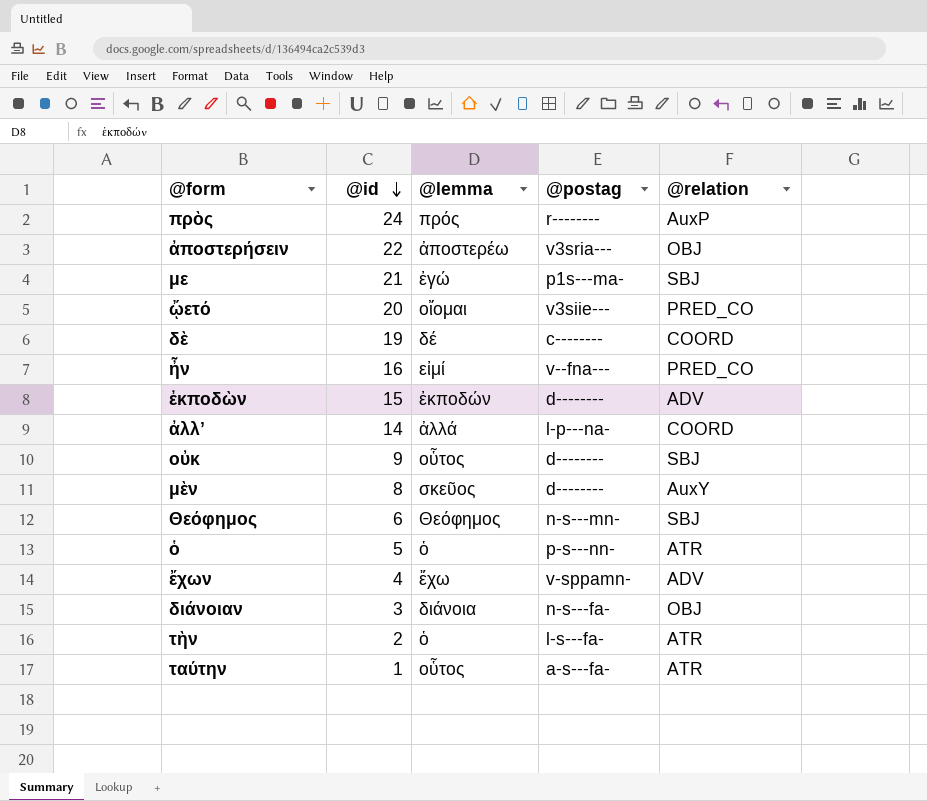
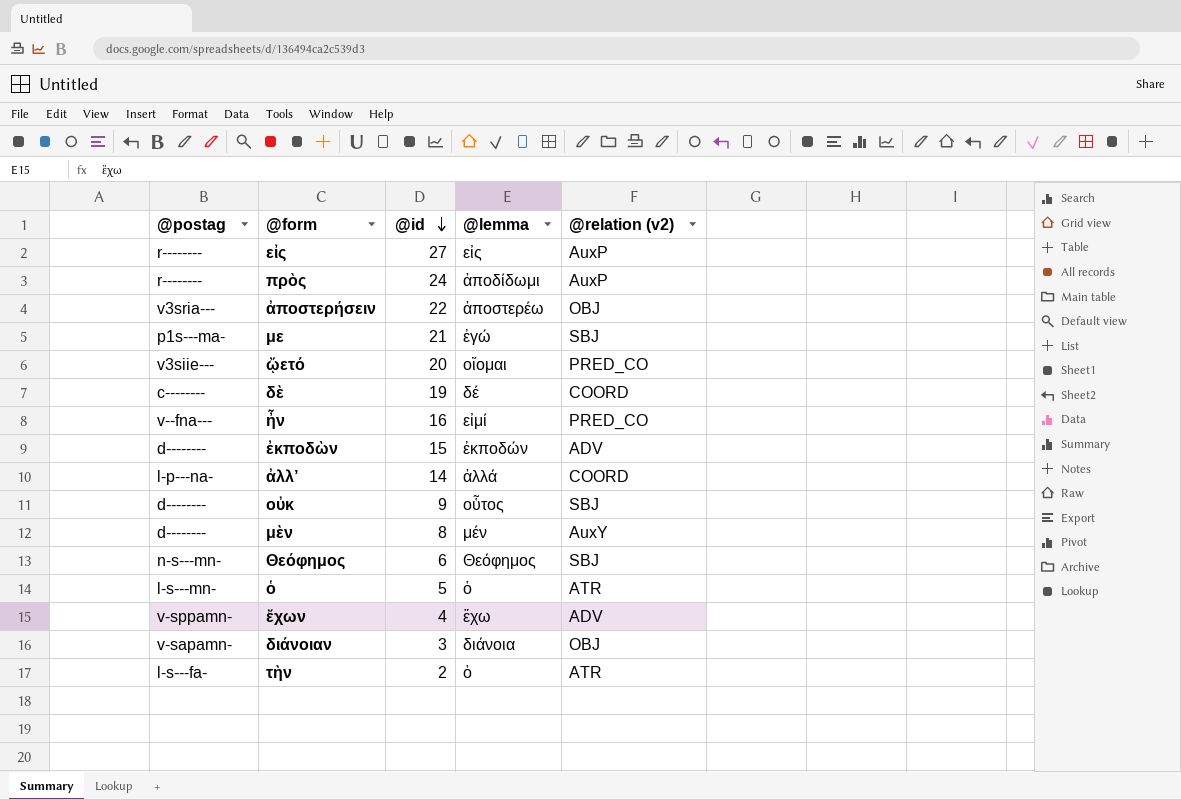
column @postag | position: 4 -> 1
column name: @relation -> @relation (v2)
row ταύτην: 1 | οὗτος | a-s---fa- | ATR -> none
row εἰς: none -> r-------- | 27 | εἰς | AuxP
πρὸς | @lemma: πρός -> ἀποδίδωμι
μὲν | @lemma: σκεῦος -> μέν
ὁ | @postag: p-s---nn- -> l-s---mn-
διάνοιαν | @postag: n-s---fa- -> v-sapamn-

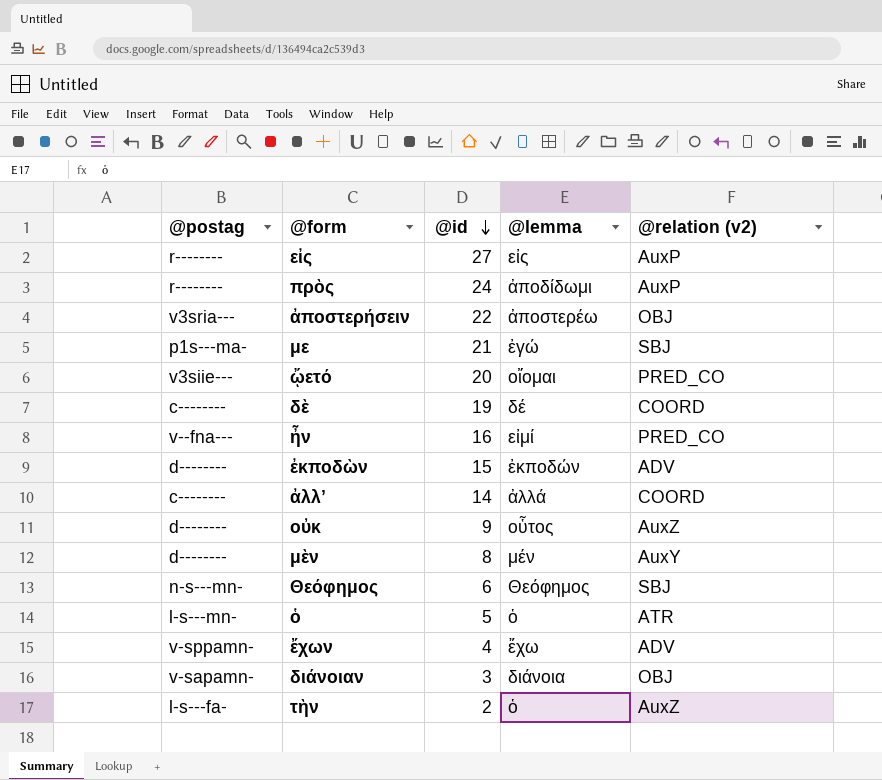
ἀλλ’ | @postag: l-p---na- -> c--------
οὐκ | @relation (v2): SBJ -> AuxZ
τὴν | @relation (v2): ATR -> AuxZ

